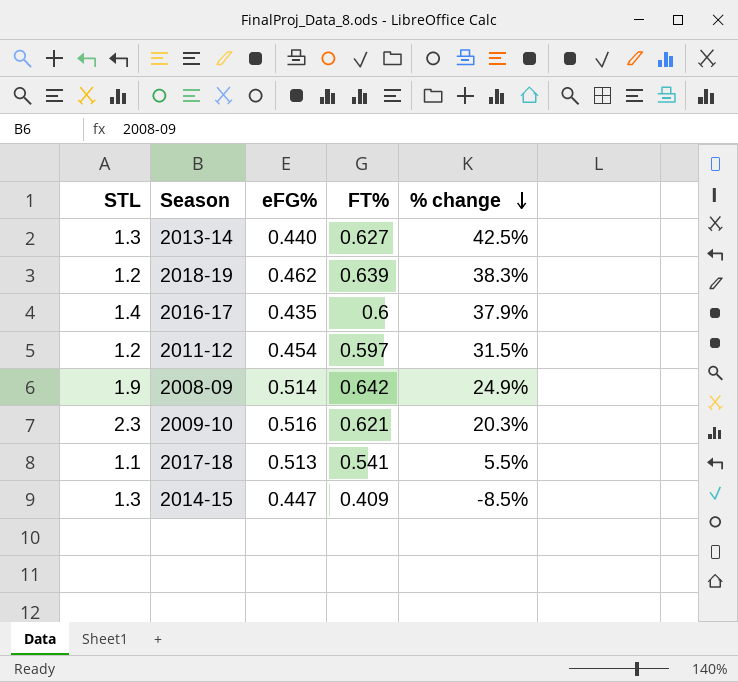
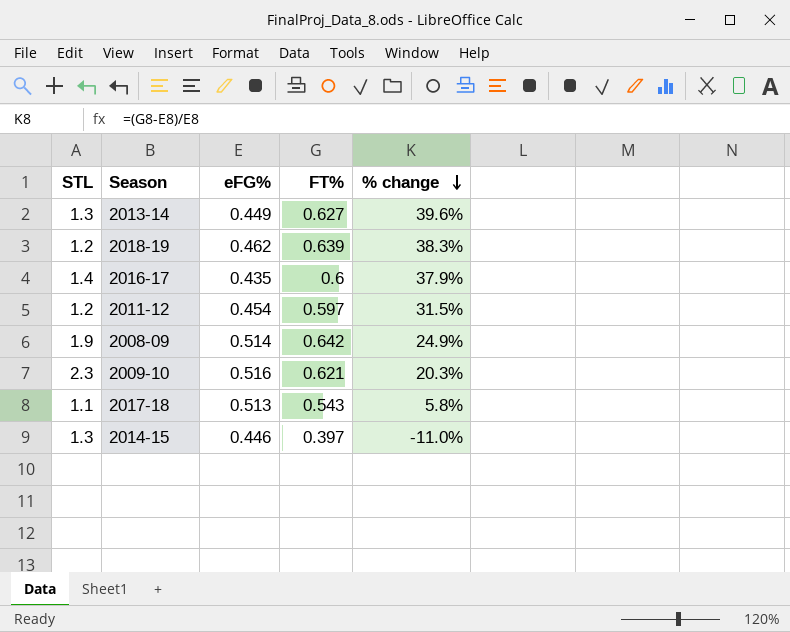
2013-14 | eFG%: 0.440 -> 0.449
2013-14 | % change: 42.5% -> 39.6%
2017-18 | FT%: 0.541 -> 0.543
2017-18 | % change: 5.5% -> 5.8%
2014-15 | eFG%: 0.447 -> 0.446
2014-15 | FT%: 0.409 -> 0.397
2014-15 | % change: -8.5% -> -11.0%

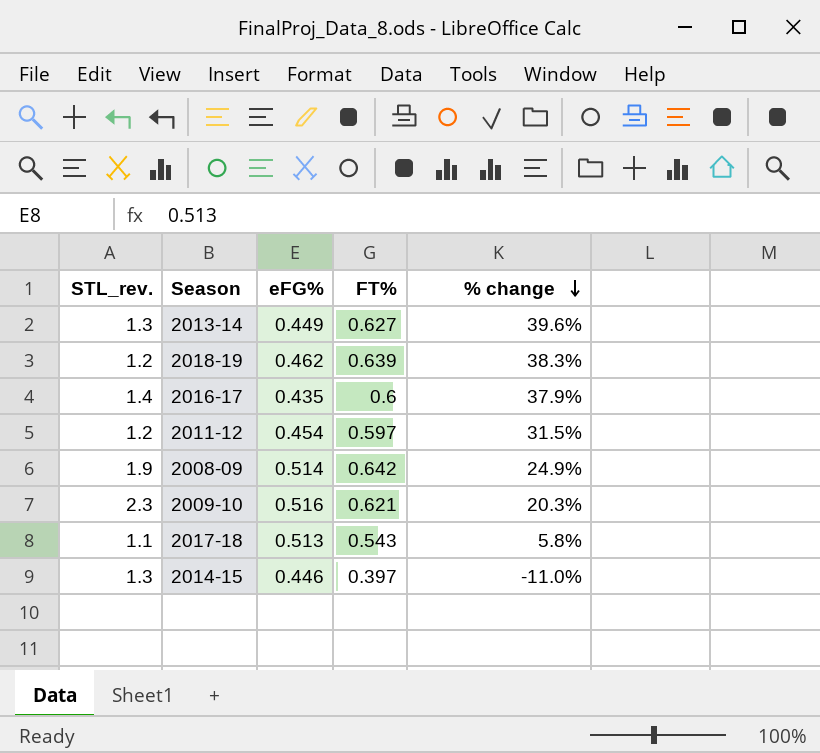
column name: STL -> STL_rev.

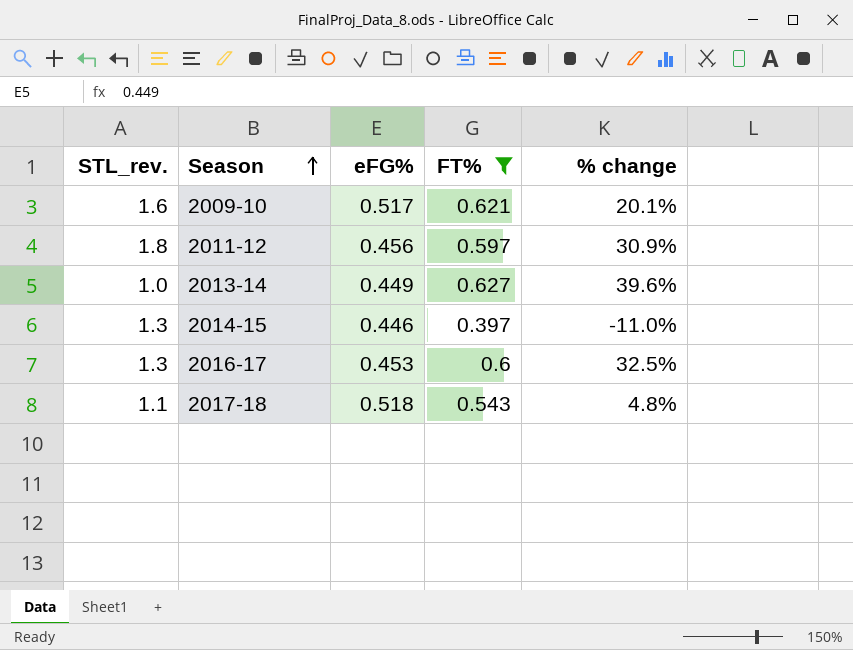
filter: none -> FT% <= 0.627
row order: % change descending -> Season ascending
2009-10 | STL_rev.: 2.3 -> 1.6
2009-10 | eFG%: 0.516 -> 0.517
2009-10 | % change: 20.3% -> 20.1%
2011-12 | STL_rev.: 1.2 -> 1.8
2011-12 | eFG%: 0.454 -> 0.456
2011-12 | % change: 31.5% -> 30.9%
2013-14 | STL_rev.: 1.3 -> 1.0
2016-17 | STL_rev.: 1.4 -> 1.3
2016-17 | eFG%: 0.435 -> 0.453
2016-17 | % change: 37.9% -> 32.5%
2017-18 | eFG%: 0.513 -> 0.518
2017-18 | % change: 5.8% -> 4.8%

